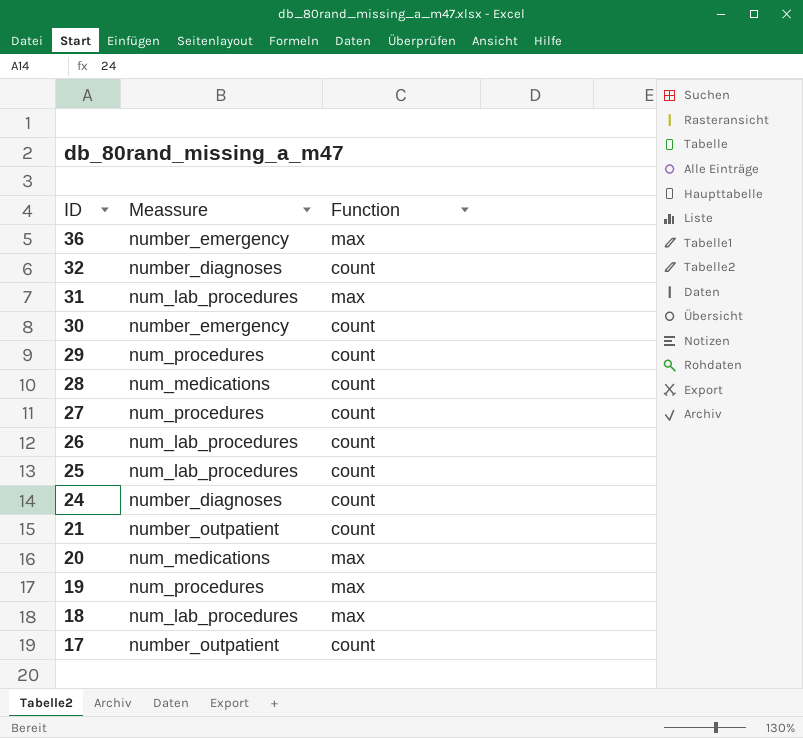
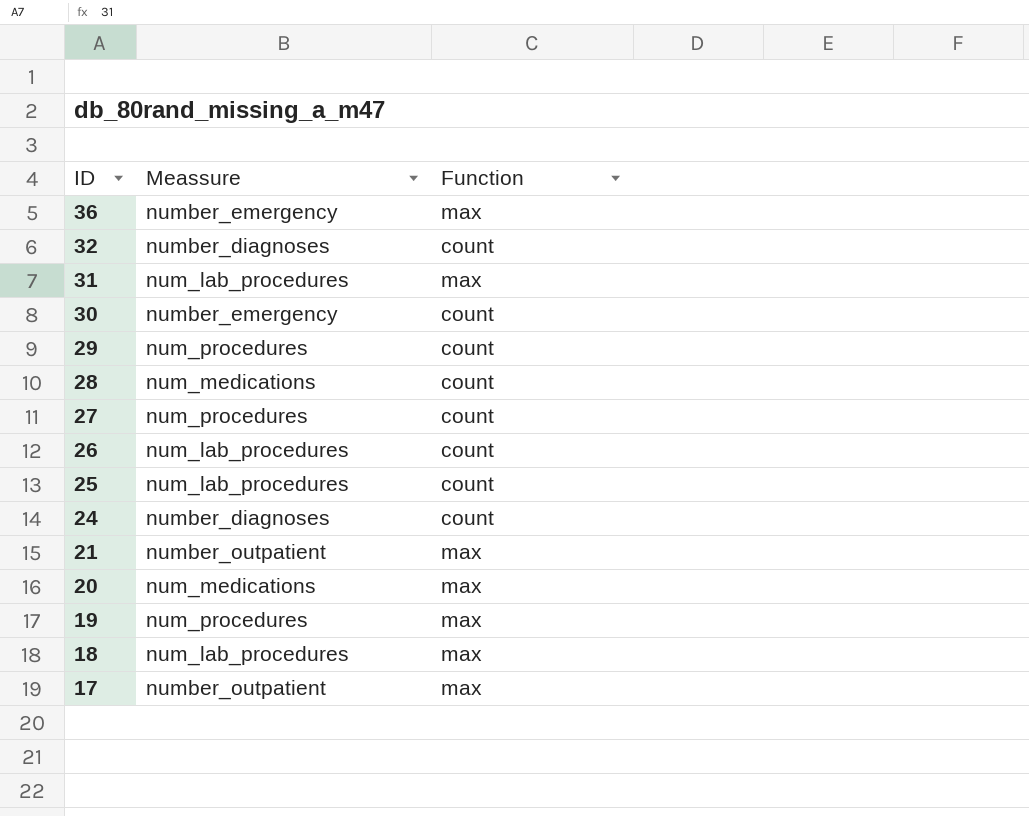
21 | Function: count -> max
17 | Function: count -> max

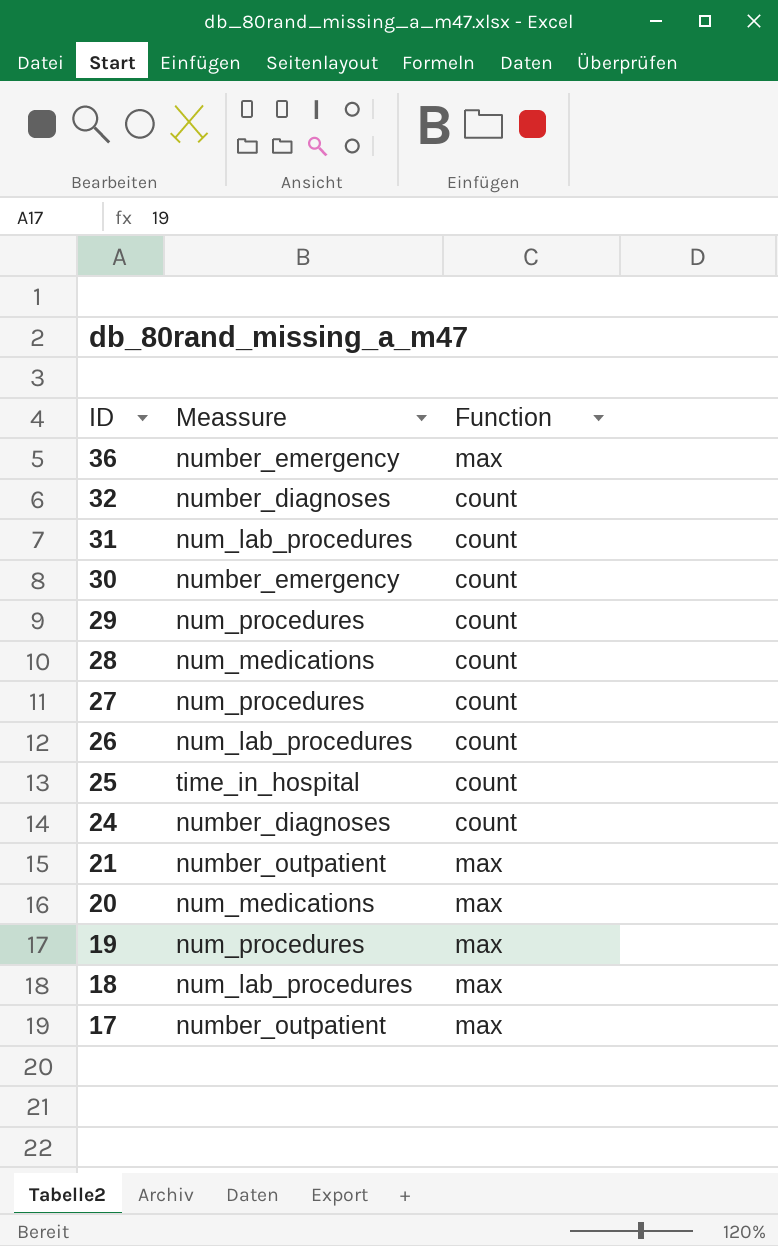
31 | Function: max -> count
25 | Meassure: num_lab_procedures -> time_in_hospital

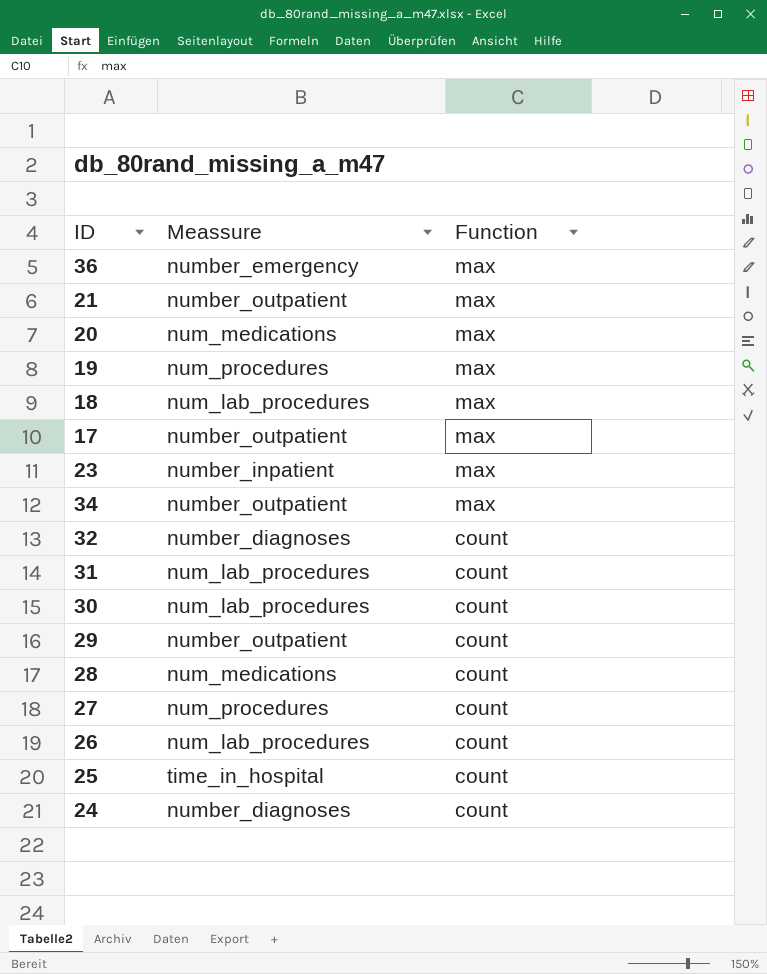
row order: ID descending -> Function descending
row 23: none -> number_inpatient | max
row 34: none -> number_outpatient | max
30 | Meassure: number_emergency -> num_lab_procedures
29 | Meassure: num_procedures -> number_outpatient

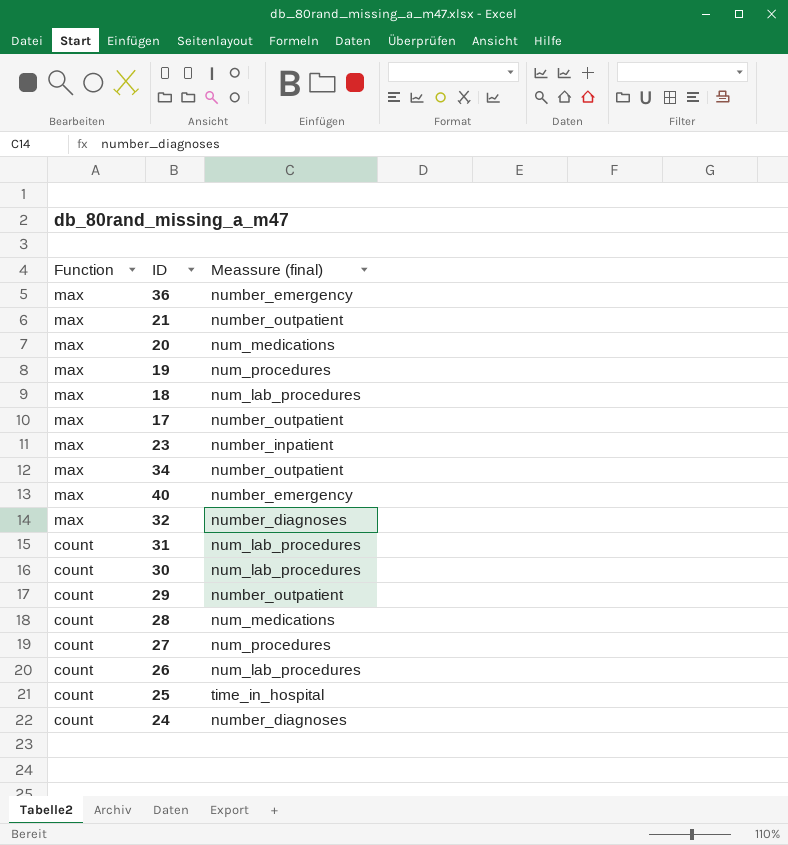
column Function | position: 3 -> 1
column name: Meassure -> Meassure (final)
row 40: none -> max | number_emergency
32 | Function: count -> max

